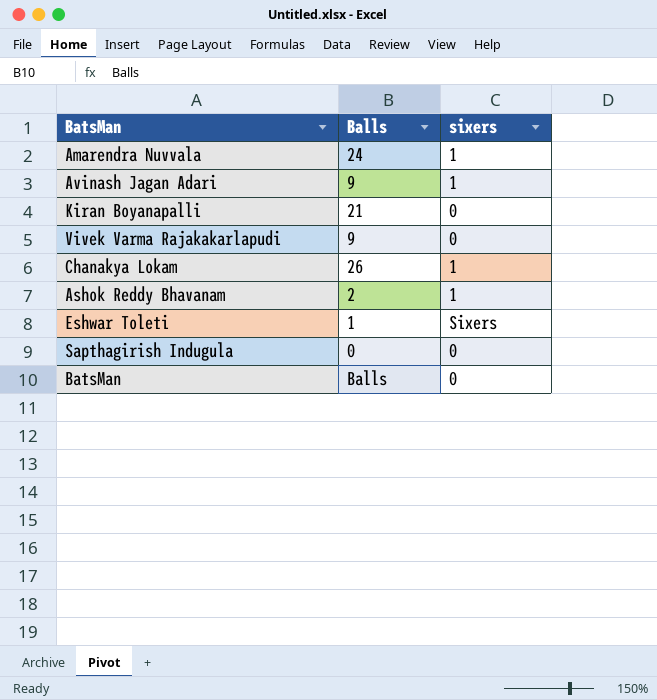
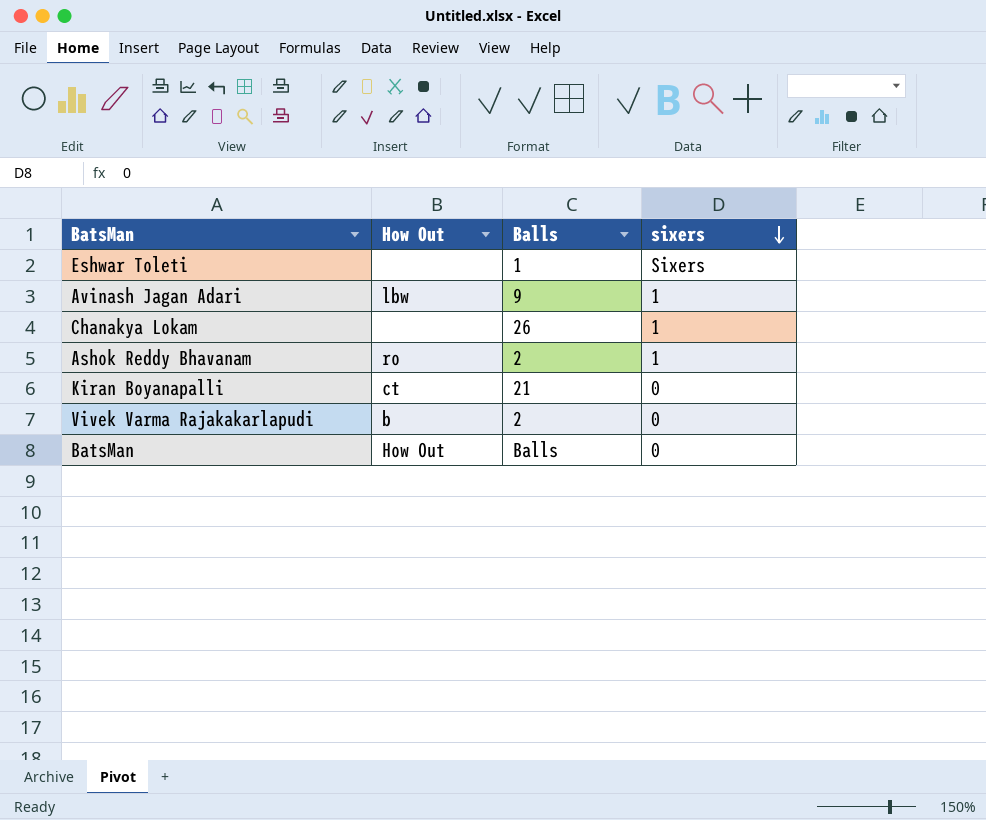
row order: none -> sixers descending
column How Out | position: none -> 2
row Amarendra Nuvvala: 24 | 1 -> none
row Sapthagirish Indugula: 0 | 0 -> none
Vivek Varma Rajakakarlapudi | Balls: 9 -> 2

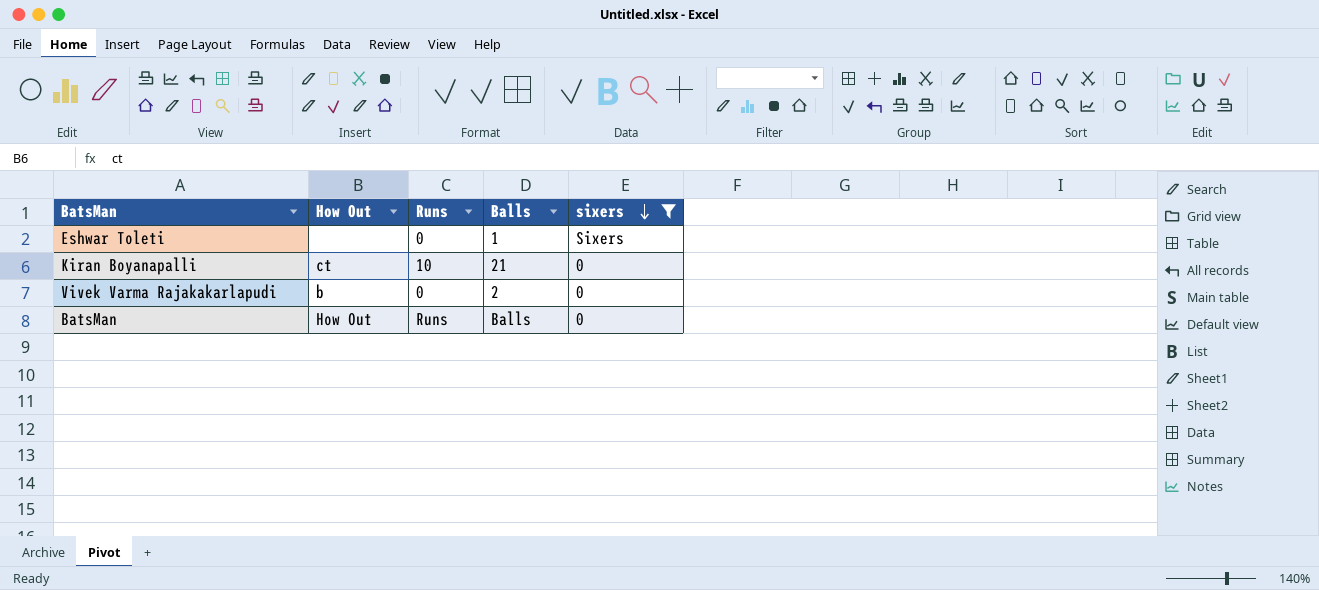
filter: none -> sixers != 1
column Runs | position: none -> 3

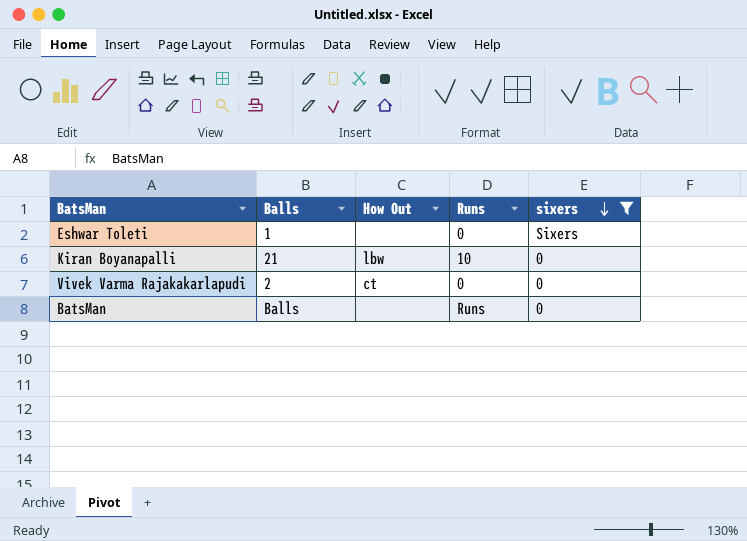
column Balls | position: 4 -> 2
Kiran Boyanapalli | How Out: ct -> lbw
Vivek Varma Rajakakarlapudi | How Out: b -> ct
BatsMan | How Out: How Out -> none

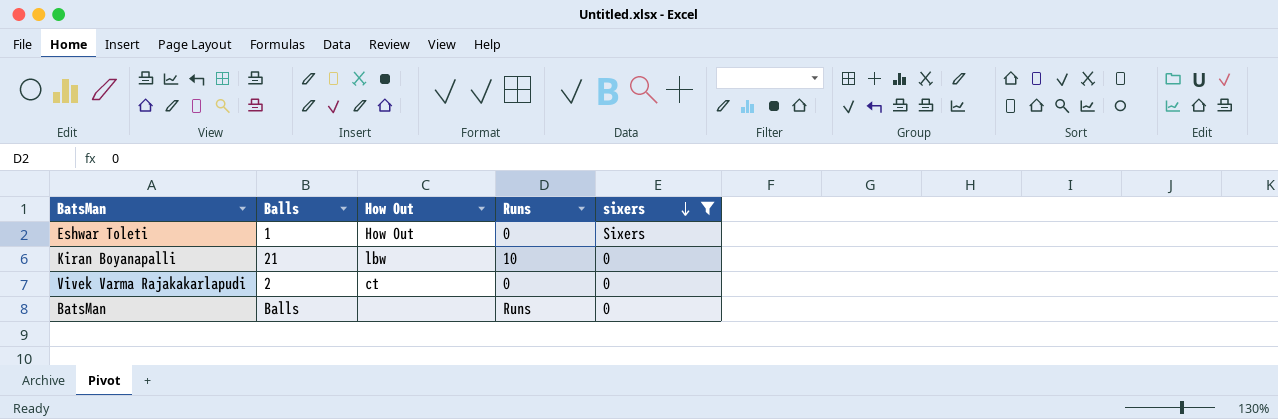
Eshwar Toleti | How Out: none -> How Out

